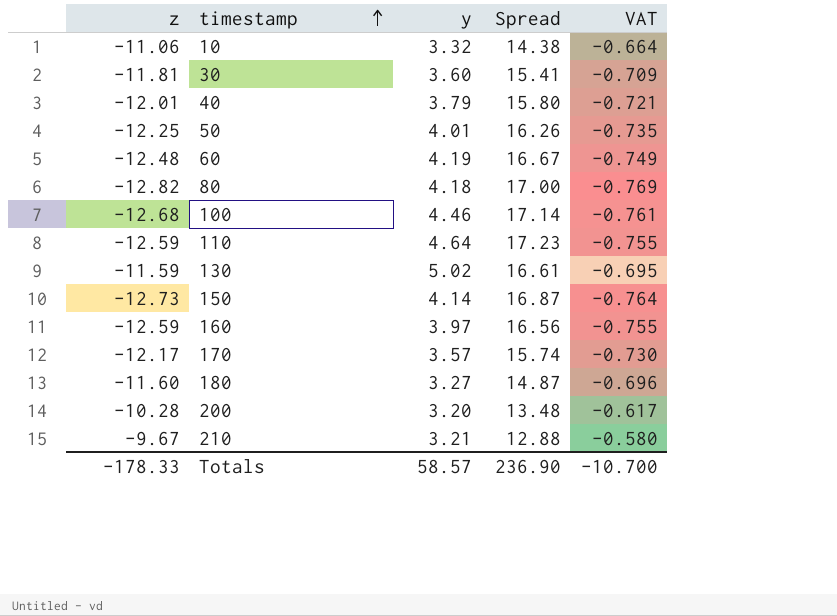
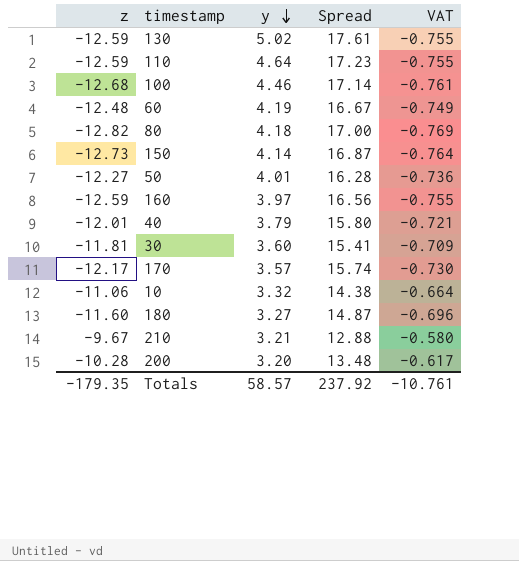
row order: timestamp ascending -> y descending
130 | z: -11.59 -> -12.59
130 | Spread: 16.61 -> 17.61
130 | VAT: -0.695 -> -0.755
50 | z: -12.25 -> -12.27
50 | Spread: 16.26 -> 16.28
50 | VAT: -0.735 -> -0.736
Totals | z: -178.33 -> -179.35
Totals | Spread: 236.90 -> 237.92
Totals | VAT: -10.700 -> -10.761

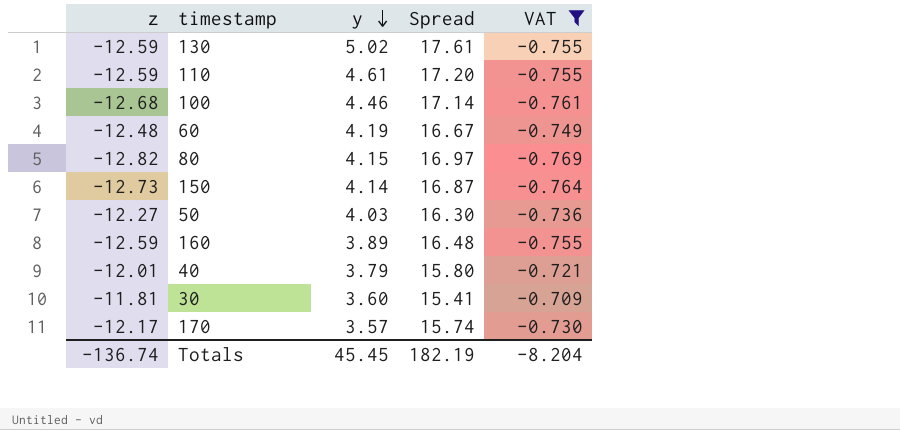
filter: none -> VAT <= -0.709
110 | y: 4.64 -> 4.61
110 | Spread: 17.23 -> 17.20
80 | y: 4.18 -> 4.15
80 | Spread: 17.00 -> 16.97
50 | y: 4.01 -> 4.03
50 | Spread: 16.28 -> 16.30
160 | y: 3.97 -> 3.89
160 | Spread: 16.56 -> 16.48
Totals | z: -179.35 -> -136.74
Totals | y: 58.57 -> 45.45
Totals | Spread: 237.92 -> 182.19
Totals | VAT: -10.761 -> -8.204

